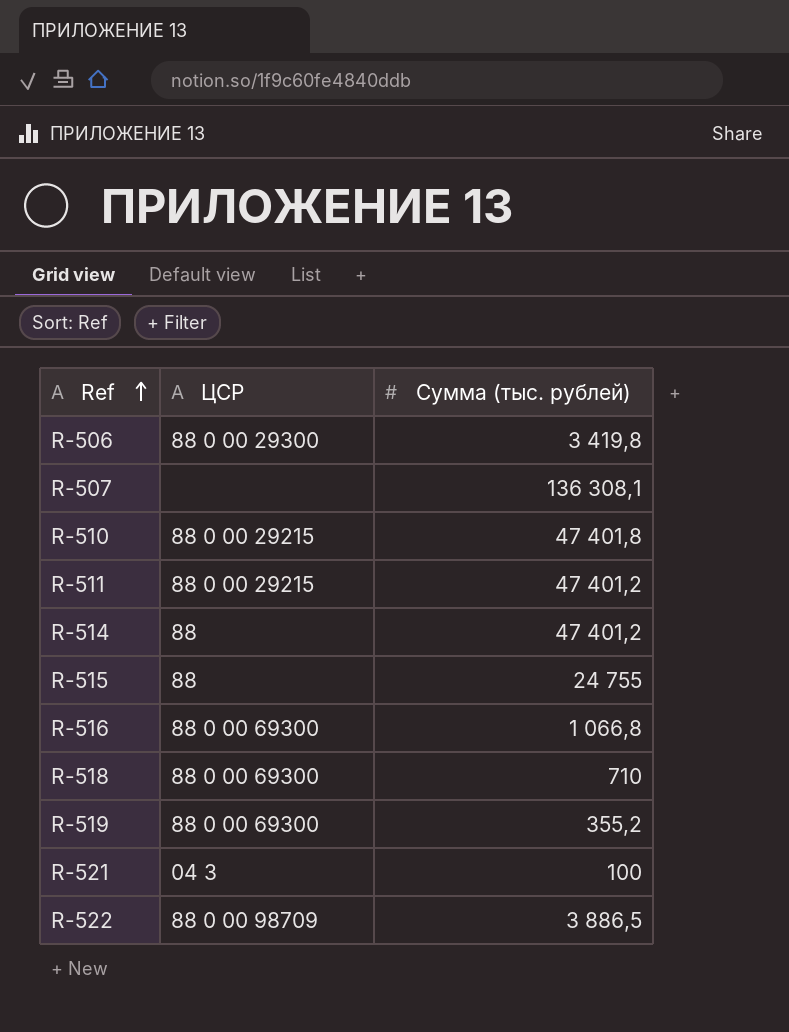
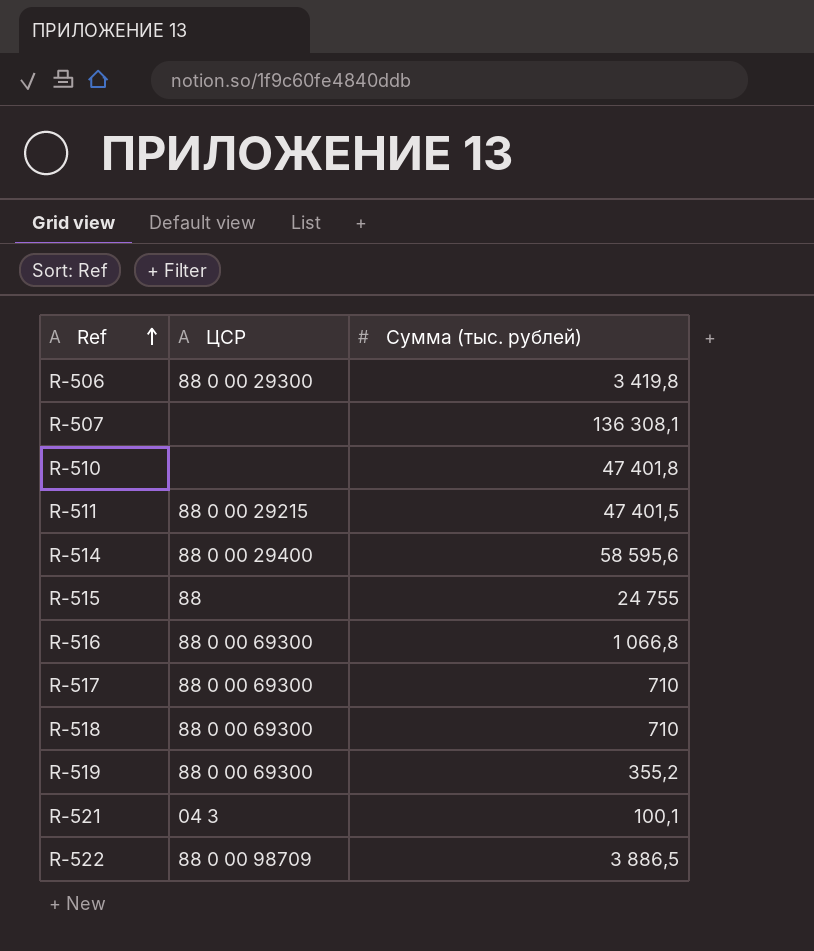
R-510 | ЦСР: 88 0 00 29215 -> none
R-511 | Сумма (тыс. рублей): 47 401,2 -> 47 401,5
R-514 | ЦСР: 88 -> 88 0 00 29400
R-514 | Сумма (тыс. рублей): 47 401,2 -> 58 595,6
row R-517: none -> 88 0 00 69300 | 710
R-521 | Сумма (тыс. рублей): 100 -> 100,1

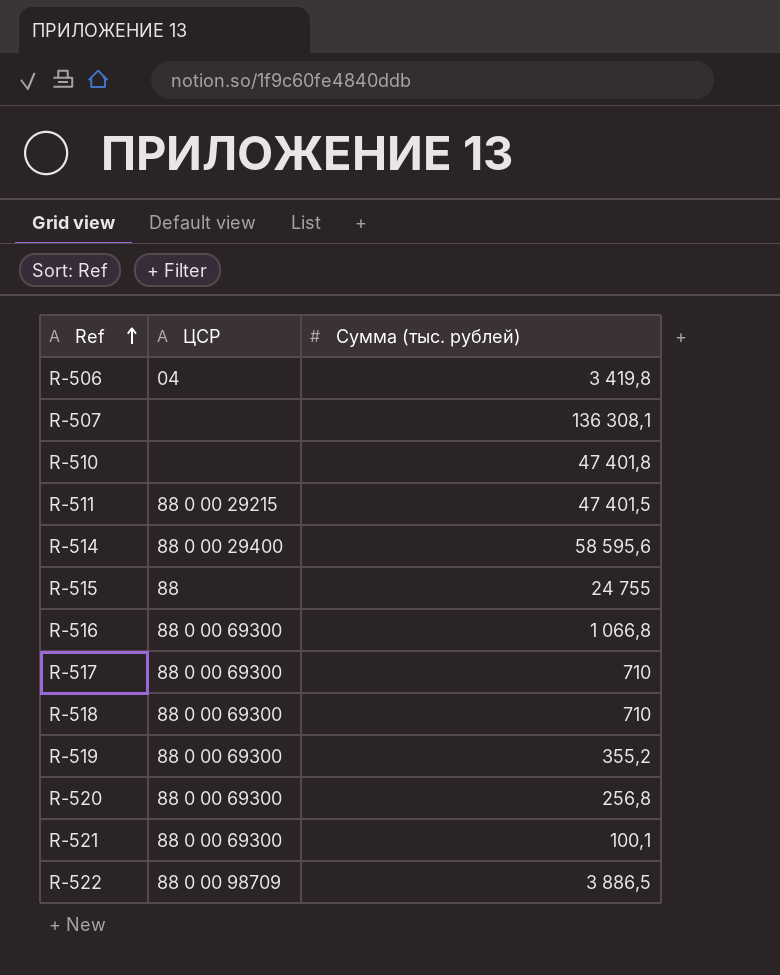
R-506 | ЦСР: 88 0 00 29300 -> 04
row R-520: none -> 88 0 00 69300 | 256,8
R-521 | ЦСР: 04 3 -> 88 0 00 69300

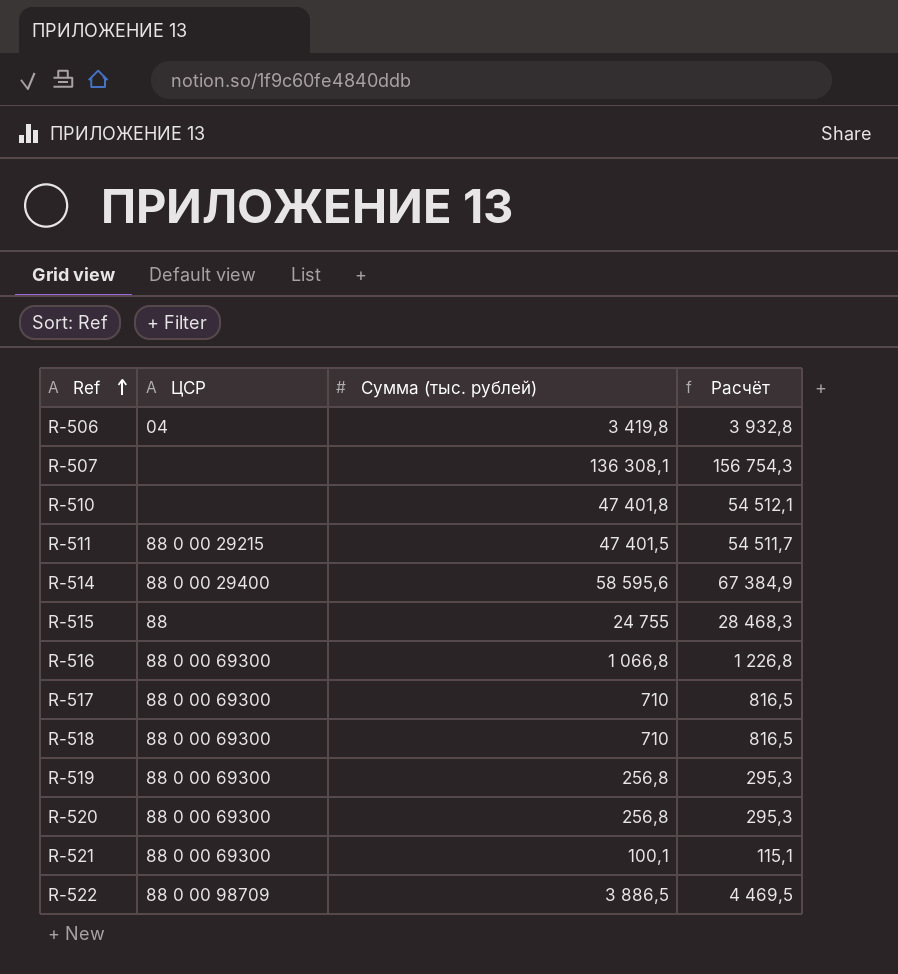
column Расчёт | formula: none -> [Сумма (тыс. рублей)] * 1,15
R-519 | Сумма (тыс. рублей): 355,2 -> 256,8

